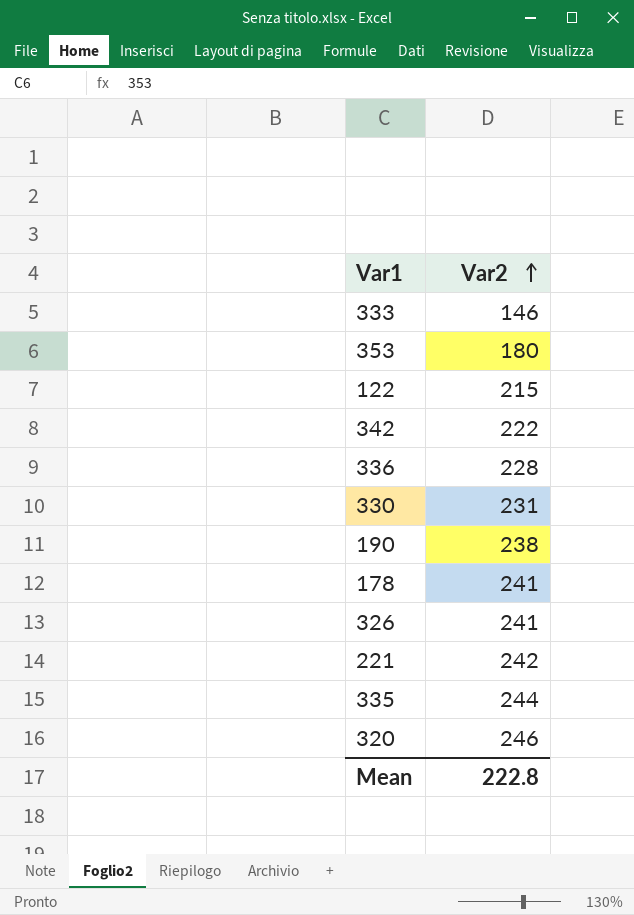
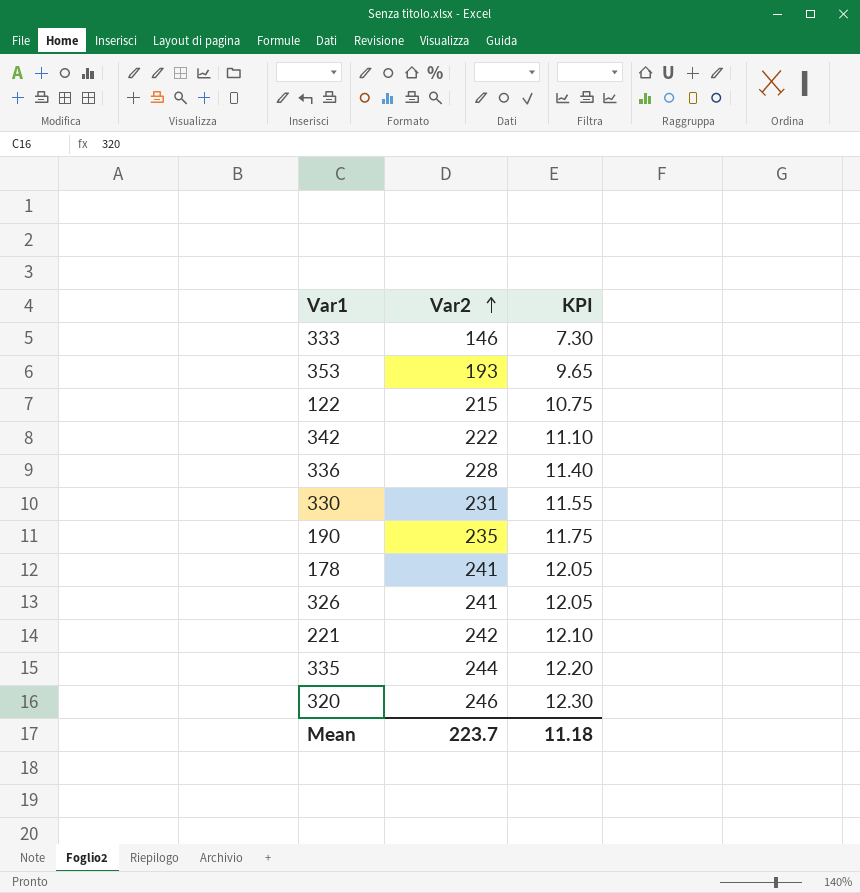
column KPI | formula: none -> [Var2] * 0.05
353 | Var2: 180 -> 193
190 | Var2: 238 -> 235
Mean | Var2: 222.8 -> 223.7

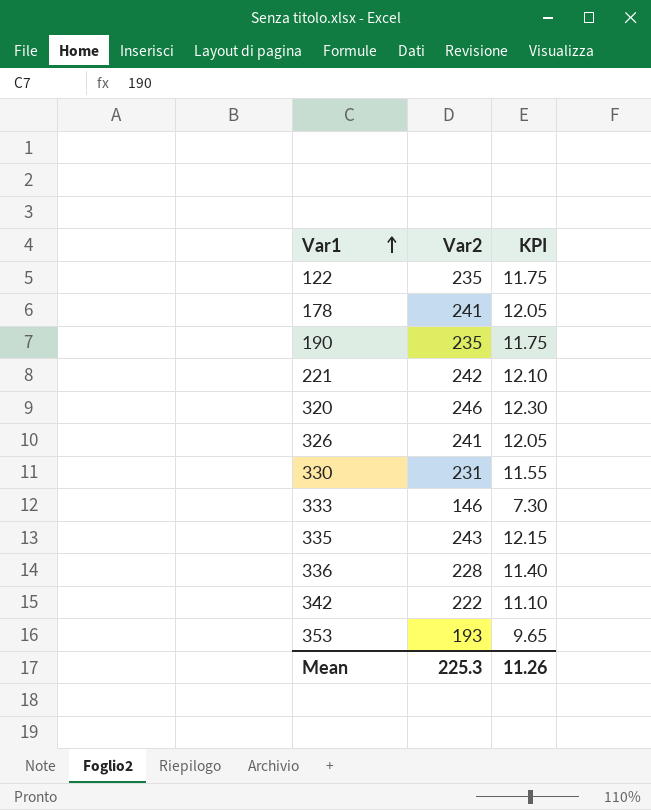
row order: Var2 ascending -> Var1 ascending
122 | Var2: 215 -> 235
122 | KPI: 10.75 -> 11.75
335 | Var2: 244 -> 243
335 | KPI: 12.20 -> 12.15
Mean | Var2: 223.7 -> 225.3
Mean | KPI: 11.18 -> 11.26

